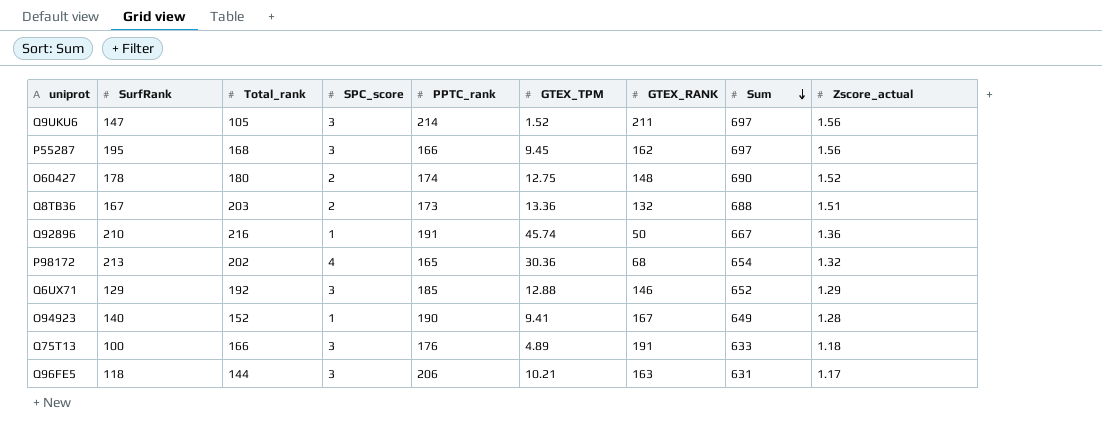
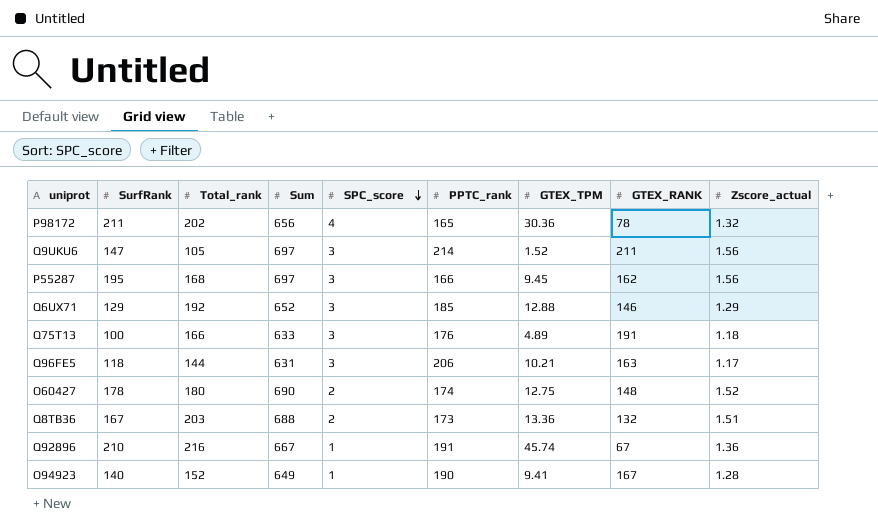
row order: Sum descending -> SPC_score descending
column Sum | position: 8 -> 4
P98172 | SurfRank: 213 -> 211
P98172 | Sum: 654 -> 656
P98172 | GTEX_RANK: 68 -> 78
Q92896 | GTEX_RANK: 50 -> 67

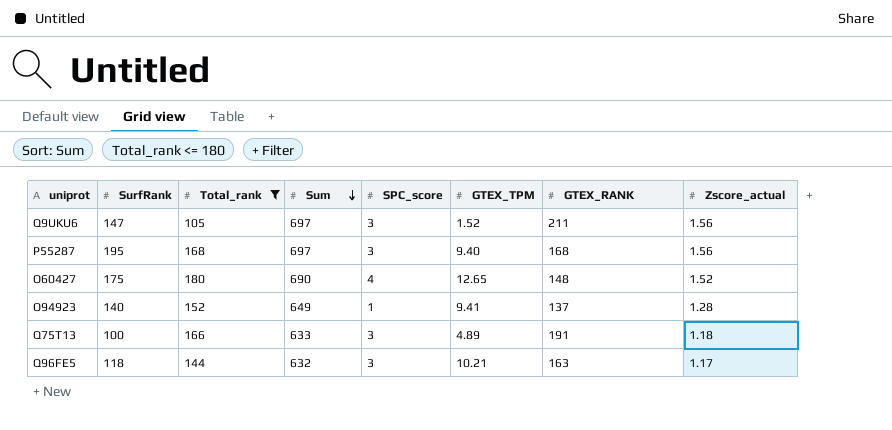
filter: none -> Total_rank <= 180
row order: SPC_score descending -> Sum descending
column PPTC_rank | position: 6 -> none
P55287 | GTEX_TPM: 9.45 -> 9.40
P55287 | GTEX_RANK: 162 -> 168
O60427 | SurfRank: 178 -> 175
O60427 | SPC_score: 2 -> 4
O60427 | GTEX_TPM: 12.75 -> 12.65
O94923 | GTEX_RANK: 167 -> 137
Q96FE5 | Sum: 631 -> 632

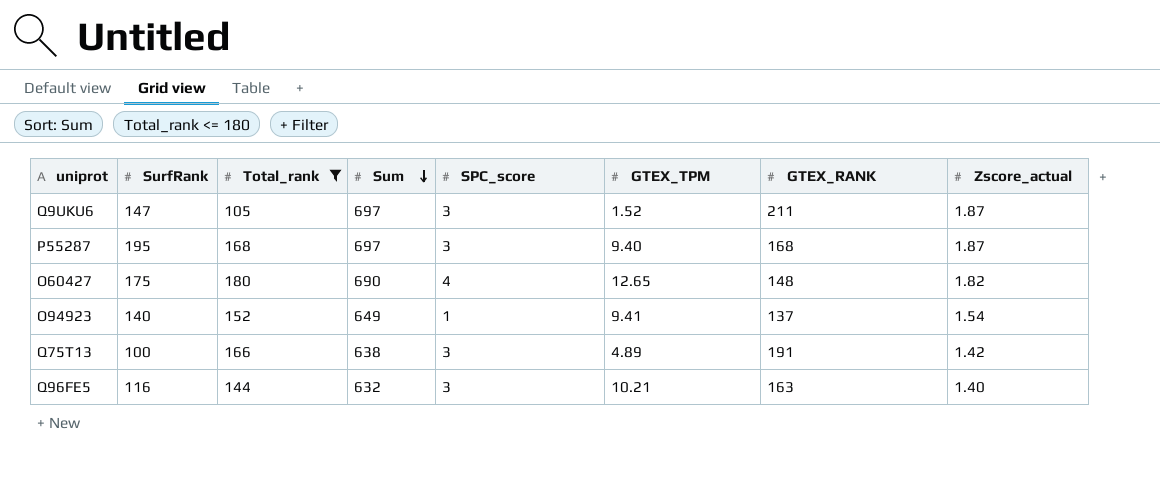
Q9UKU6 | Zscore_actual: 1.56 -> 1.87
P55287 | Zscore_actual: 1.56 -> 1.87
O60427 | Zscore_actual: 1.52 -> 1.82
O94923 | Zscore_actual: 1.28 -> 1.54
Q75T13 | Sum: 633 -> 638
Q75T13 | Zscore_actual: 1.18 -> 1.42
Q96FE5 | SurfRank: 118 -> 116
Q96FE5 | Zscore_actual: 1.17 -> 1.40

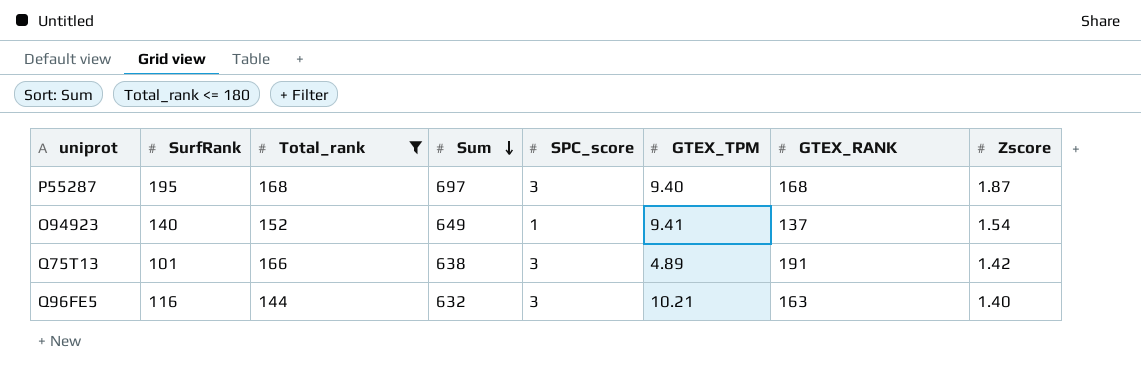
column name: Zscore_actual -> Zscore
row Q9UKU6: 147 | 105 | 697 | 3 | 1.52 | 211 | 1.87 -> none
row O60427: 175 | 180 | 690 | 4 | 12.65 | 148 | 1.82 -> none
Q75T13 | SurfRank: 100 -> 101

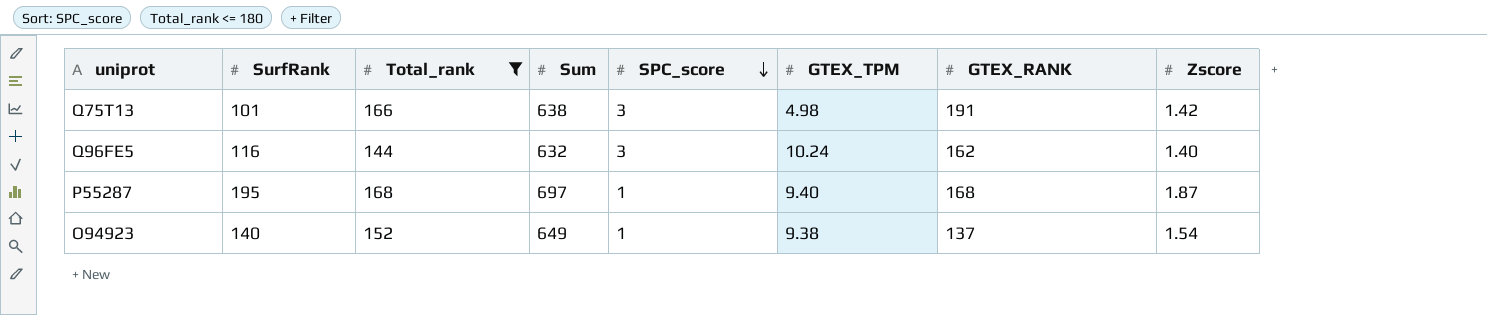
row order: Sum descending -> SPC_score descending
Q75T13 | GTEX_TPM: 4.89 -> 4.98
Q96FE5 | GTEX_TPM: 10.21 -> 10.24
Q96FE5 | GTEX_RANK: 163 -> 162
P55287 | SPC_score: 3 -> 1
O94923 | GTEX_TPM: 9.41 -> 9.38

